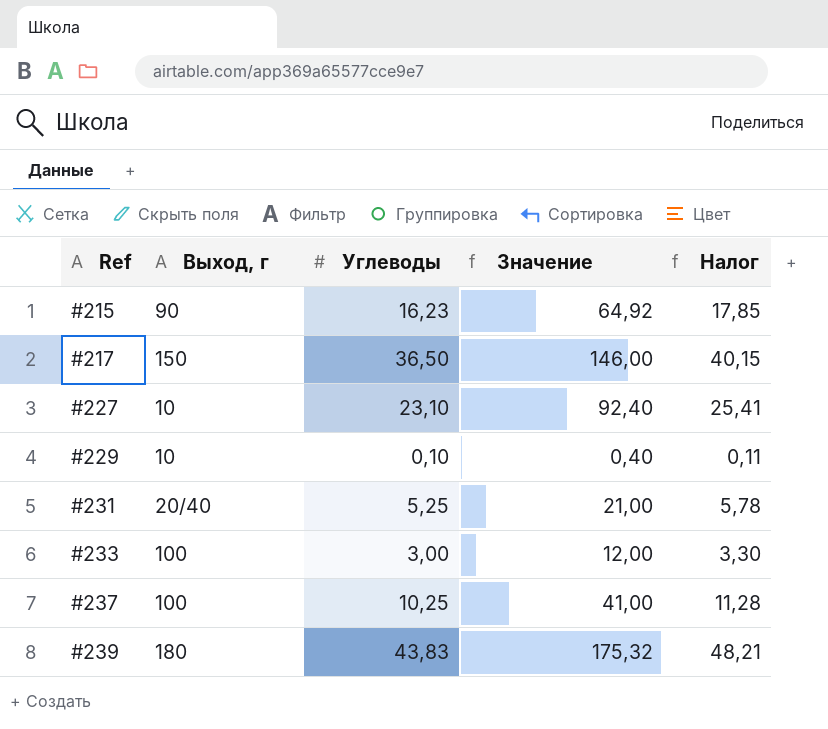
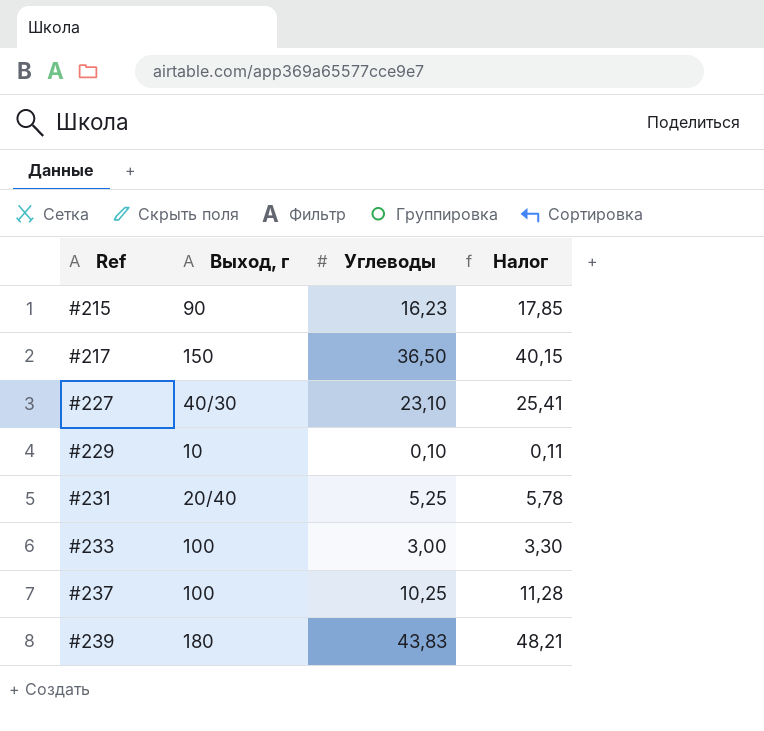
column Значение | formula: [Углеводы] * 4 -> none
#227 | Выход, г: 10 -> 40/30

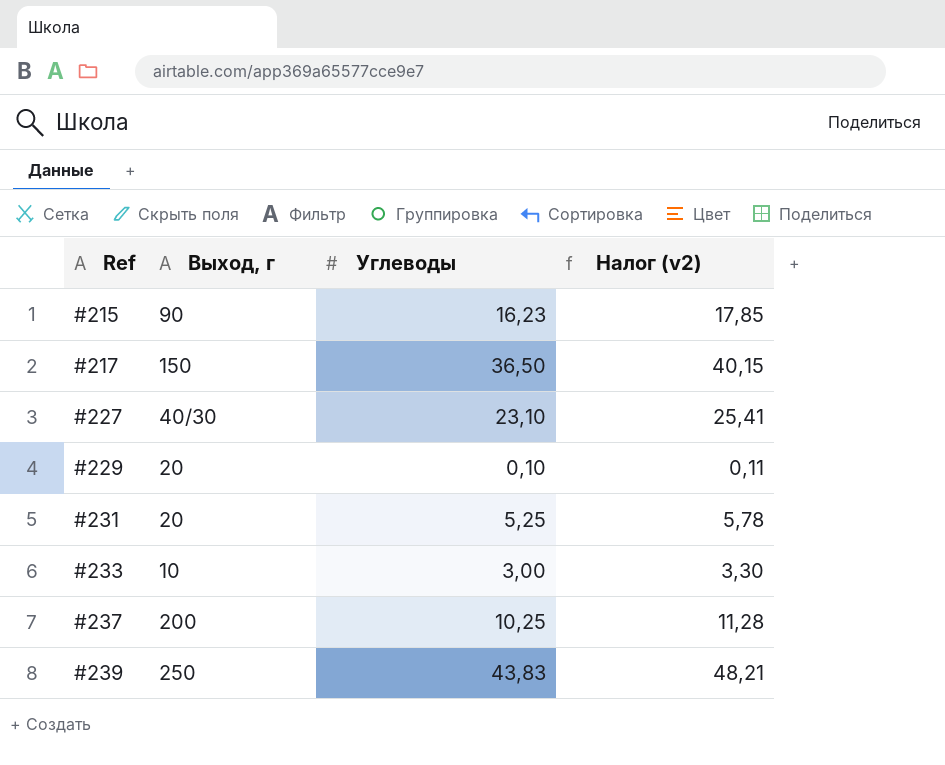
column name: Налог -> Налог (v2)
#229 | Выход, г: 10 -> 20
#231 | Выход, г: 20/40 -> 20
#233 | Выход, г: 100 -> 10
#237 | Выход, г: 100 -> 200
#239 | Выход, г: 180 -> 250

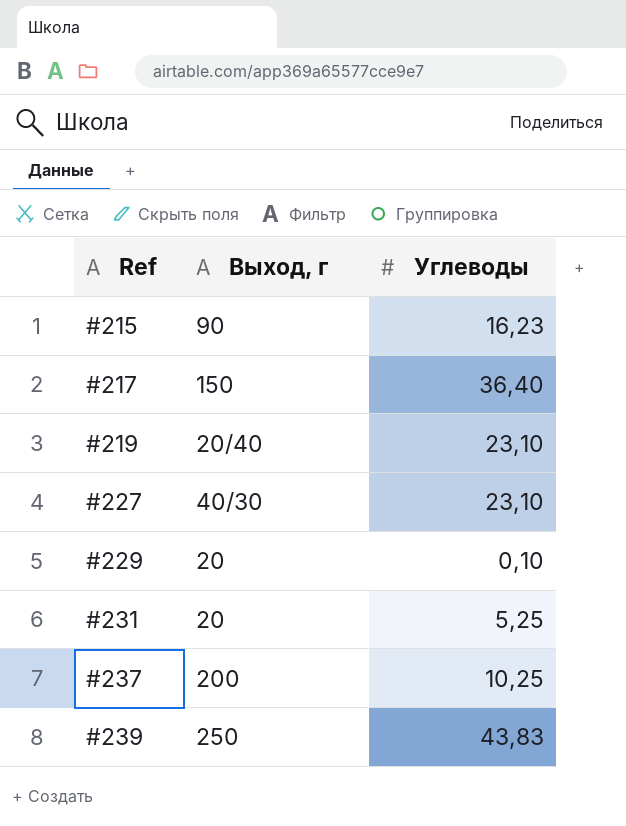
column Налог (v2) | formula: [Углеводы] * 1,1 -> none
row #233: 10 | 3,00 | 3,30 -> none
#217 | Углеводы: 36,50 -> 36,40
row #219: none -> 20/40 | 23,10

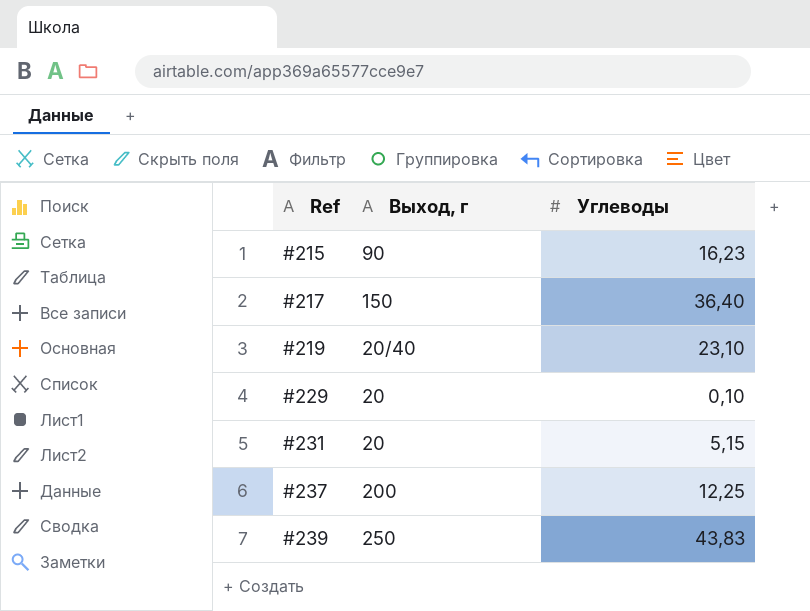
row #227: 40/30 | 23,10 -> none
#231 | Углеводы: 5,25 -> 5,15
#237 | Углеводы: 10,25 -> 12,25

